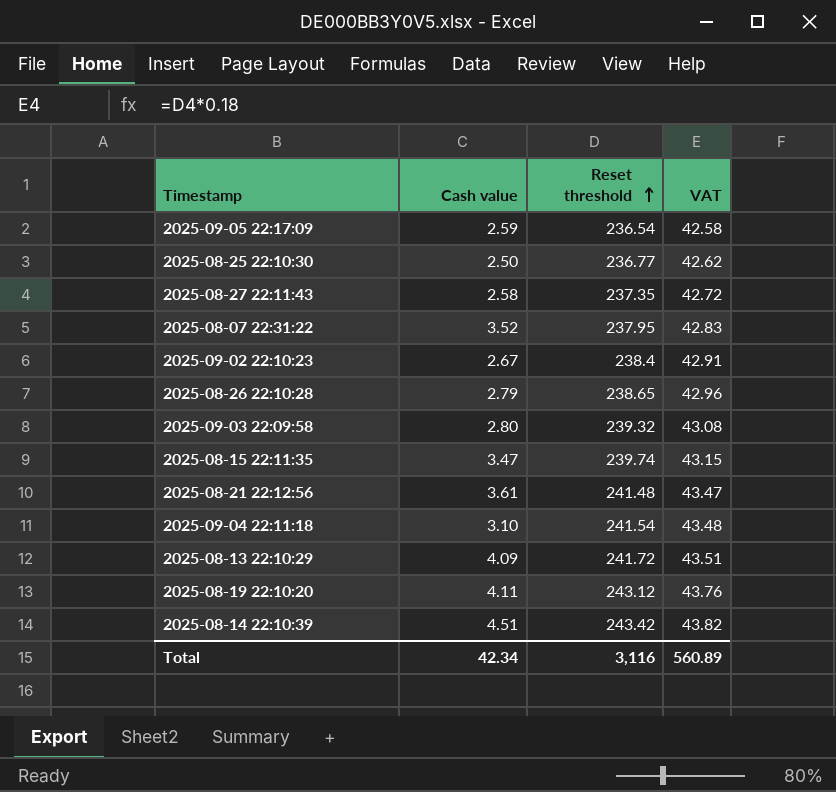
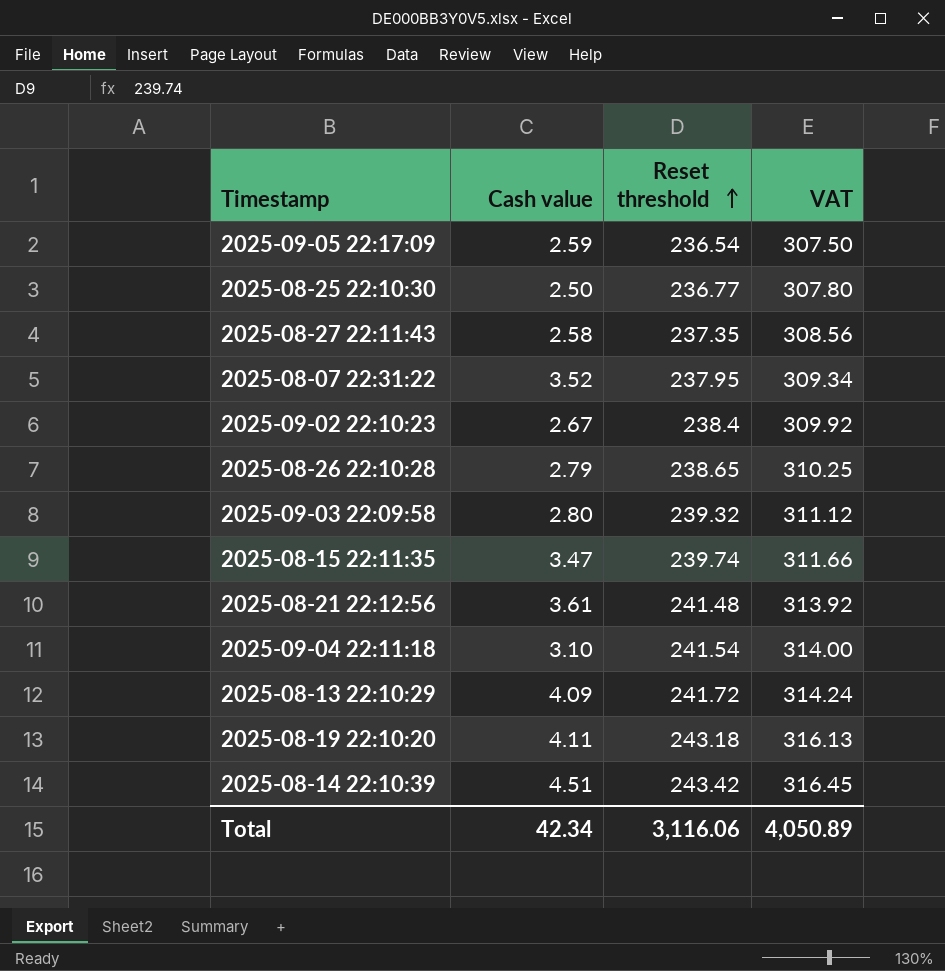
column VAT | formula: [Reset threshold] * 0.18 -> [Reset threshold] * 1.3
2025-08-19 22:10:20 | Reset threshold: 243.12 -> 243.18
Total | Reset threshold: 3,116 -> 3,116.06
Total | VAT: 560.89 -> 4,050.89

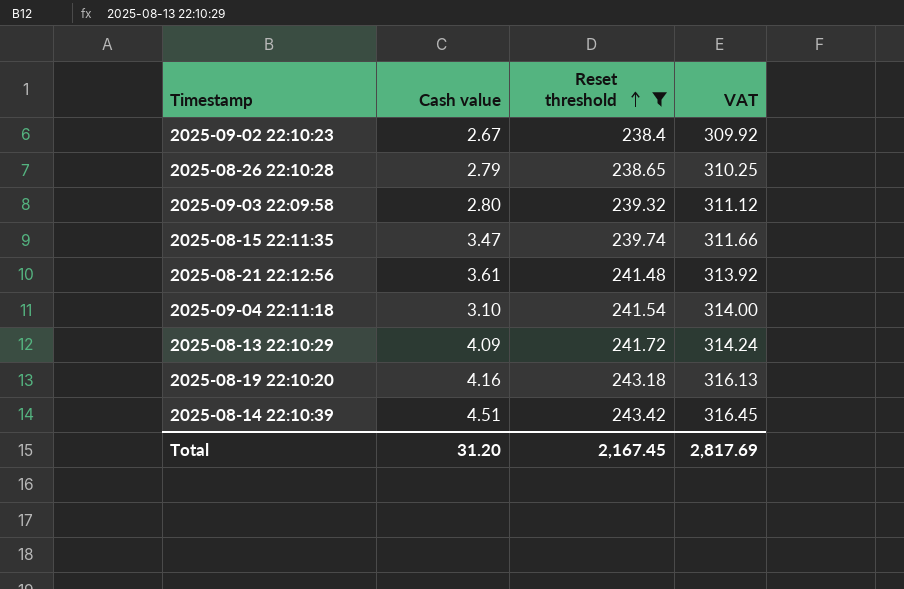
filter: none -> Reset threshold >= 238.4
2025-08-19 22:10:20 | Cash value: 4.11 -> 4.16
Total | Cash value: 42.34 -> 31.20
Total | Reset threshold: 3,116.06 -> 2,167.45
Total | VAT: 4,050.89 -> 2,817.69

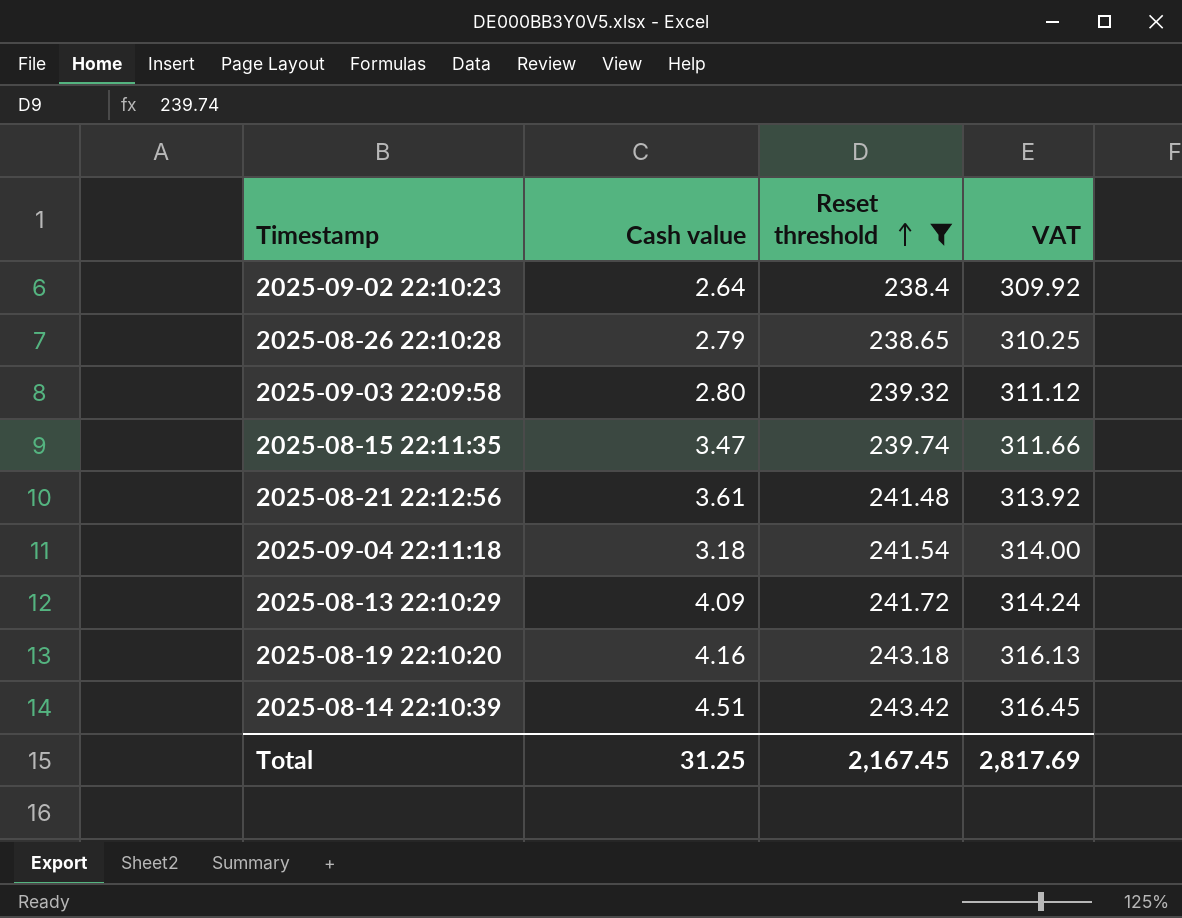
2025-09-02 22:10:23 | Cash value: 2.67 -> 2.64
2025-09-04 22:11:18 | Cash value: 3.10 -> 3.18
Total | Cash value: 31.20 -> 31.25

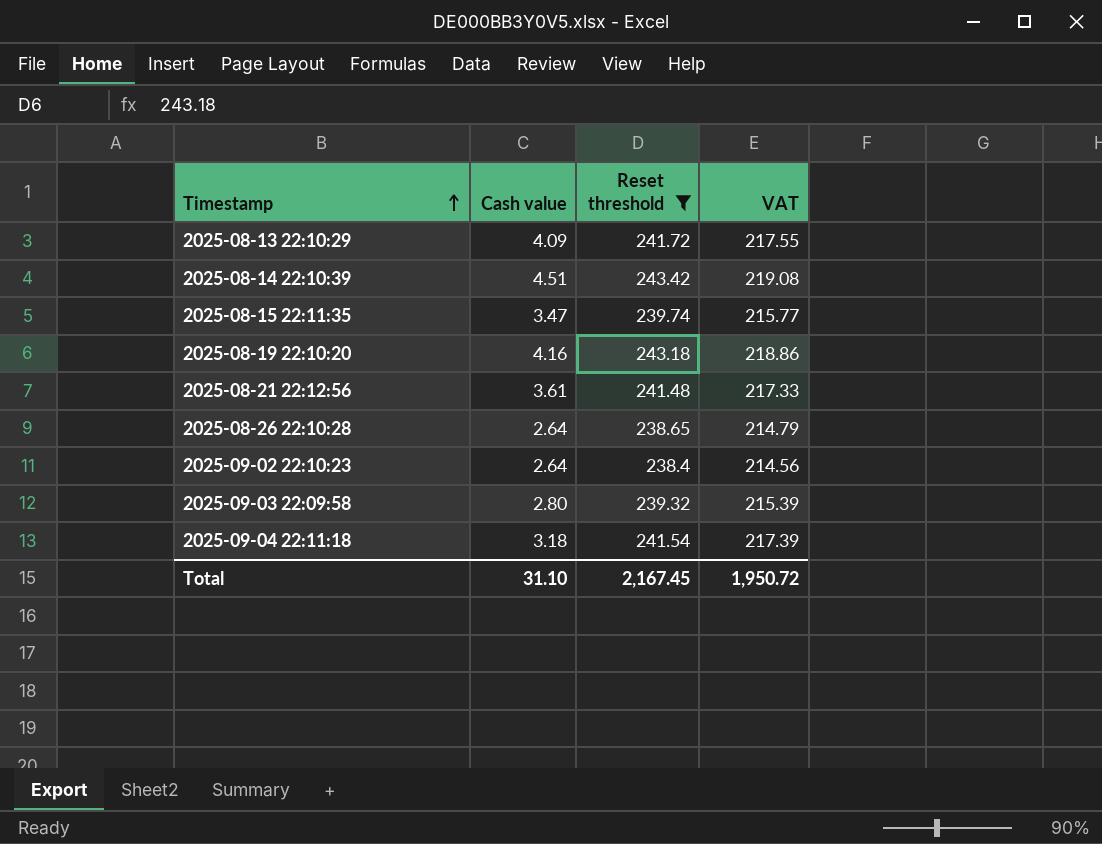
row order: Reset threshold ascending -> Timestamp ascending
column VAT | formula: [Reset threshold] * 1.3 -> [Reset threshold] * 0.9
2025-08-26 22:10:28 | Cash value: 2.79 -> 2.64
Total | Cash value: 31.25 -> 31.10
Total | VAT: 2,817.69 -> 1,950.72

